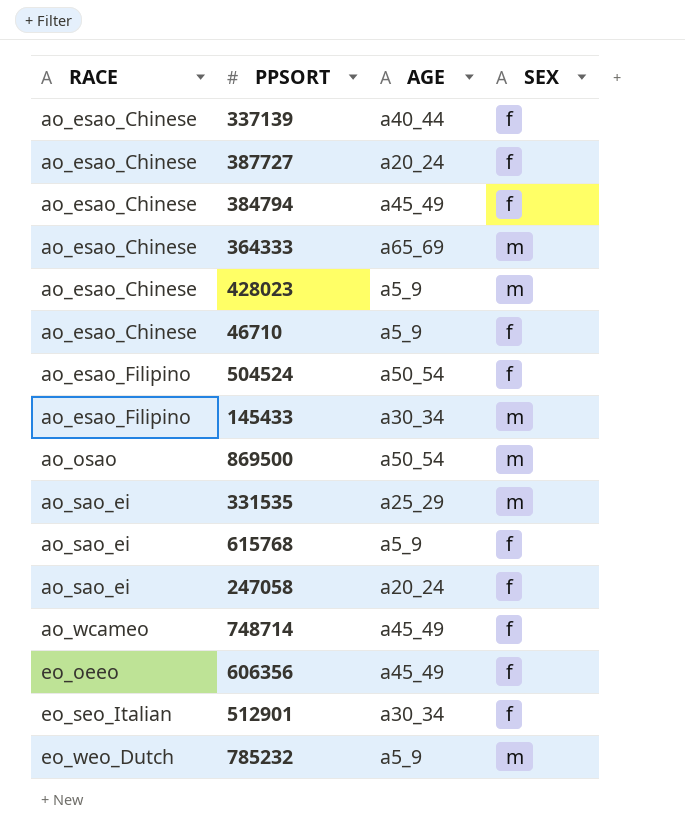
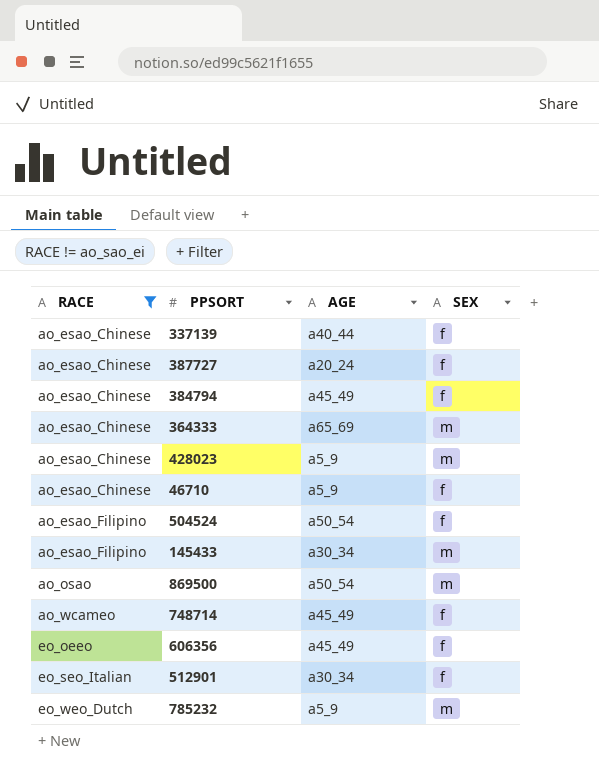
filter: none -> RACE != ao_sao_ei

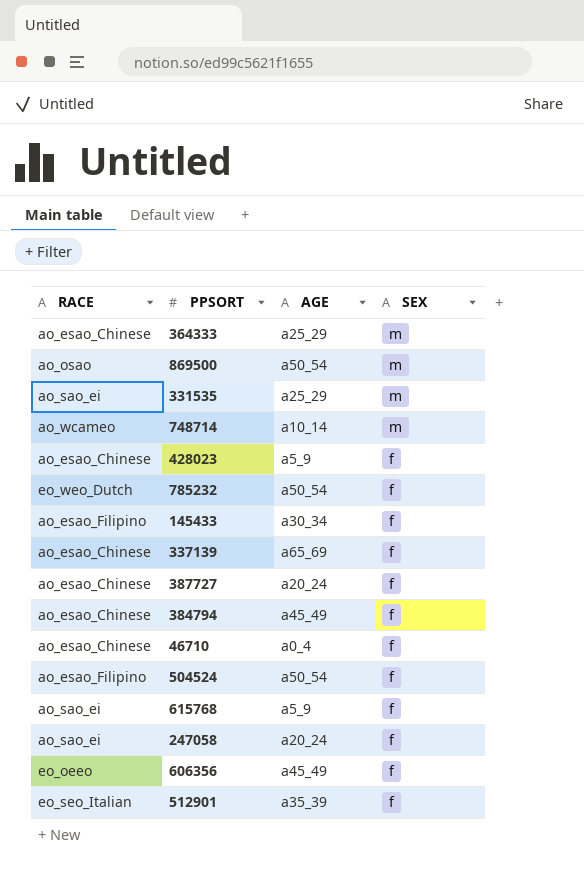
filter: RACE != ao_sao_ei -> none
row order: RACE ascending -> SEX descending
364333 | AGE: a65_69 -> a25_29
748714 | AGE: a45_49 -> a10_14
748714 | SEX: f -> m
428023 | SEX: m -> f
785232 | AGE: a5_9 -> a50_54
785232 | SEX: m -> f
145433 | SEX: m -> f
337139 | AGE: a40_44 -> a65_69
46710 | AGE: a5_9 -> a0_4
512901 | AGE: a30_34 -> a35_39

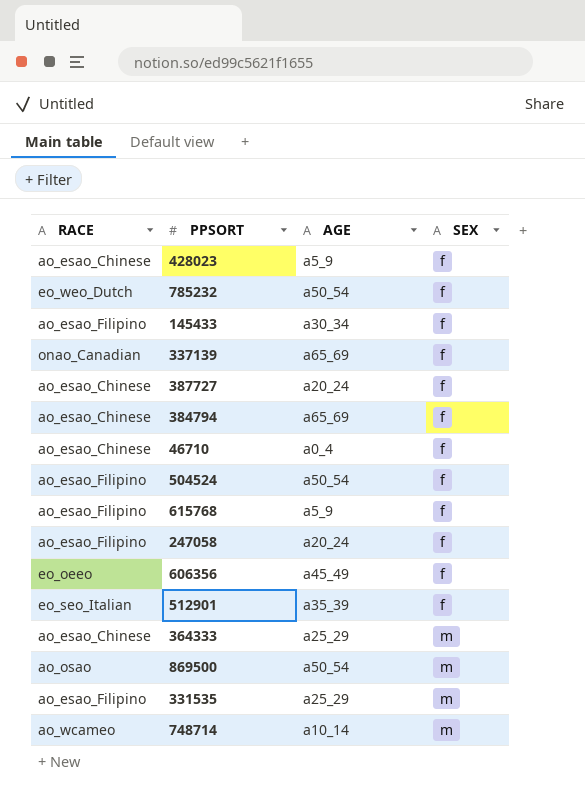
row order: SEX descending -> SEX ascending
337139 | RACE: ao_esao_Chinese -> onao_Canadian
384794 | AGE: a45_49 -> a65_69
615768 | RACE: ao_sao_ei -> ao_esao_Filipino
247058 | RACE: ao_sao_ei -> ao_esao_Filipino
331535 | RACE: ao_sao_ei -> ao_esao_Filipino

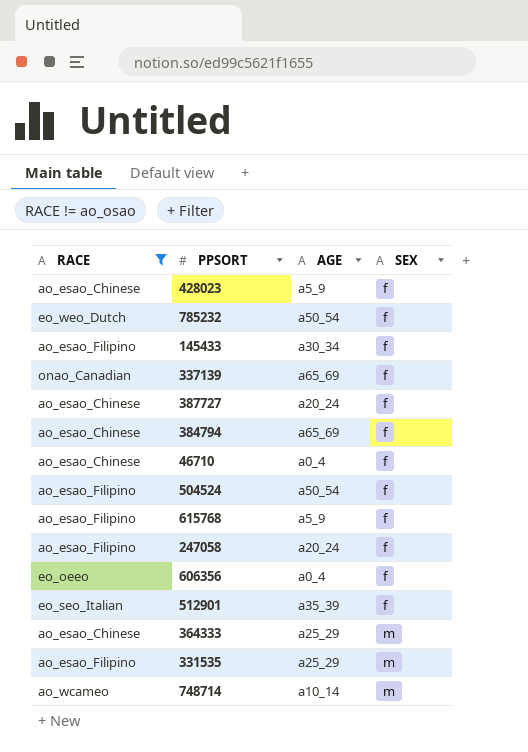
filter: none -> RACE != ao_osao
606356 | AGE: a45_49 -> a0_4

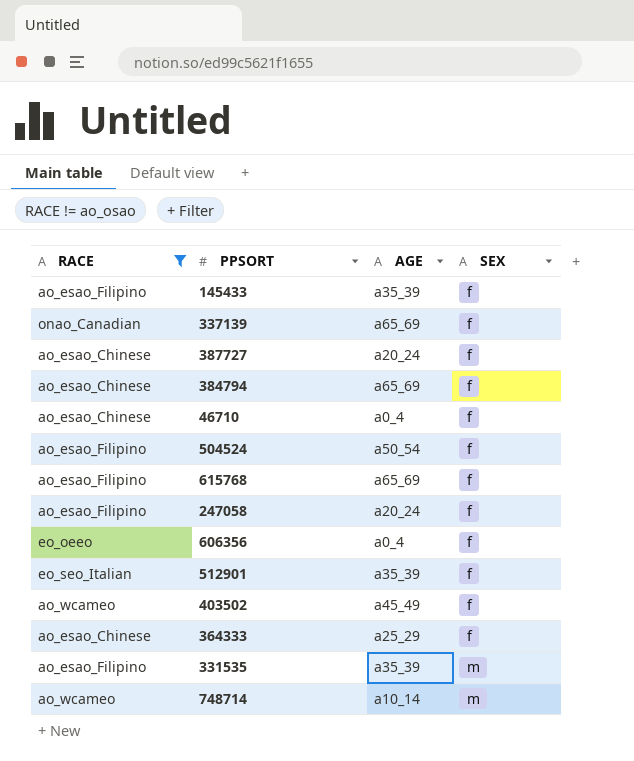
row 428023: ao_esao_Chinese | a5_9 | f -> none
row 785232: eo_weo_Dutch | a50_54 | f -> none
145433 | AGE: a30_34 -> a35_39
615768 | AGE: a5_9 -> a65_69
row 403502: none -> ao_wcameo | a45_49 | f
364333 | SEX: m -> f
331535 | AGE: a25_29 -> a35_39

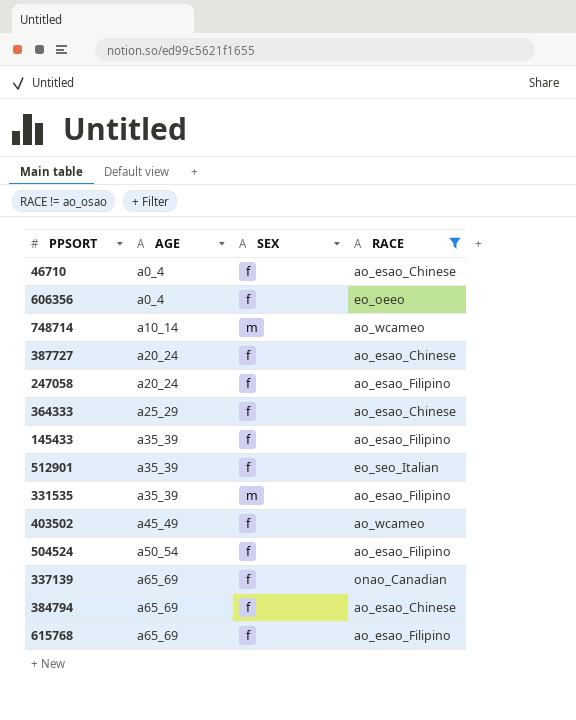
row order: SEX ascending -> AGE ascending
column RACE | position: 1 -> 4

